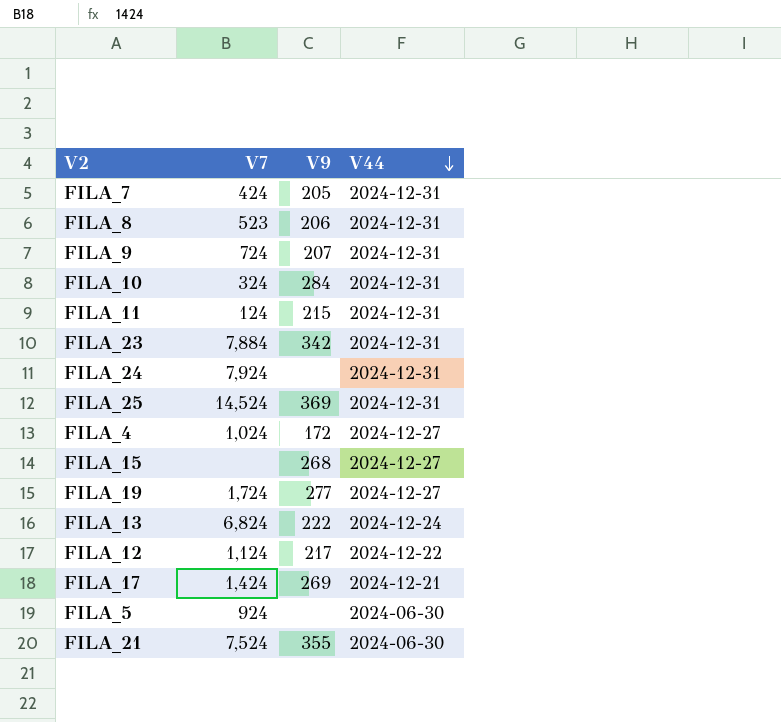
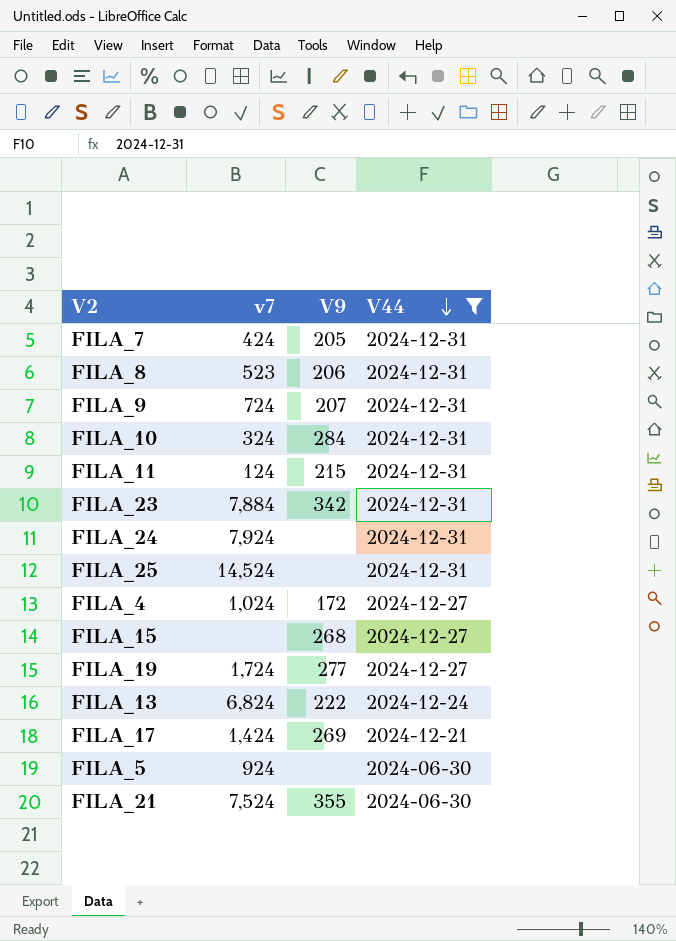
filter: none -> V44 != 2024-12-22
column name: V7 -> v7
FILA_25 | V9: 369 -> none

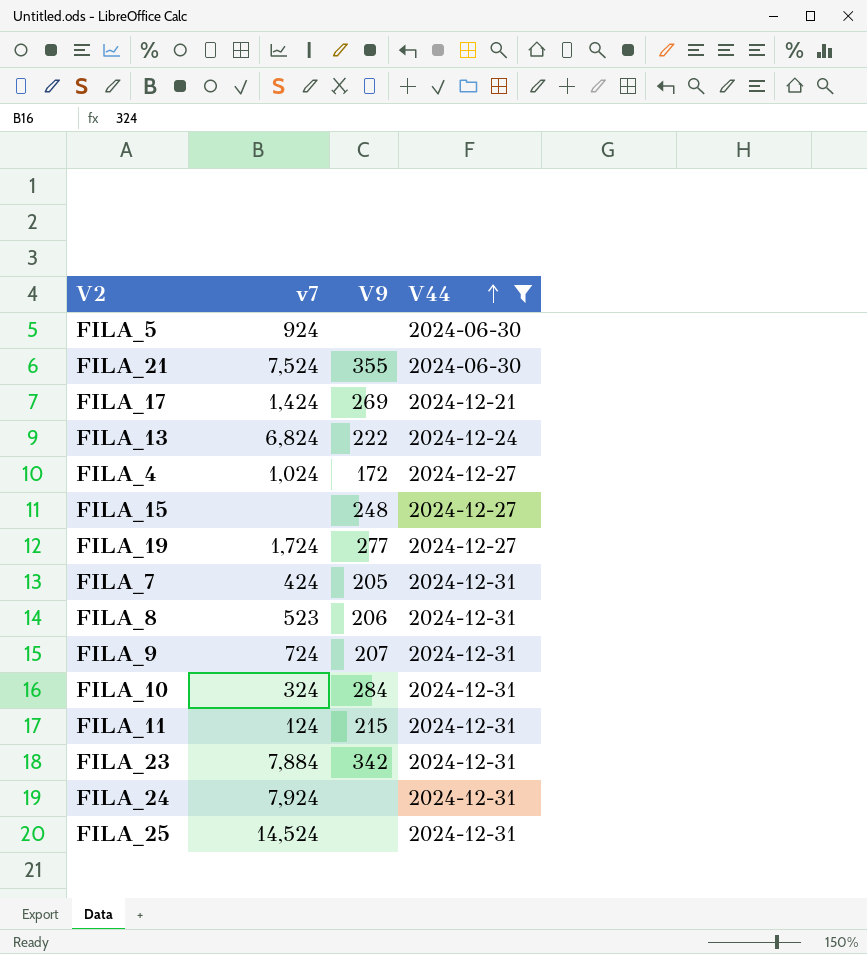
row order: V44 descending -> V44 ascending
FILA_15 | V9: 268 -> 248

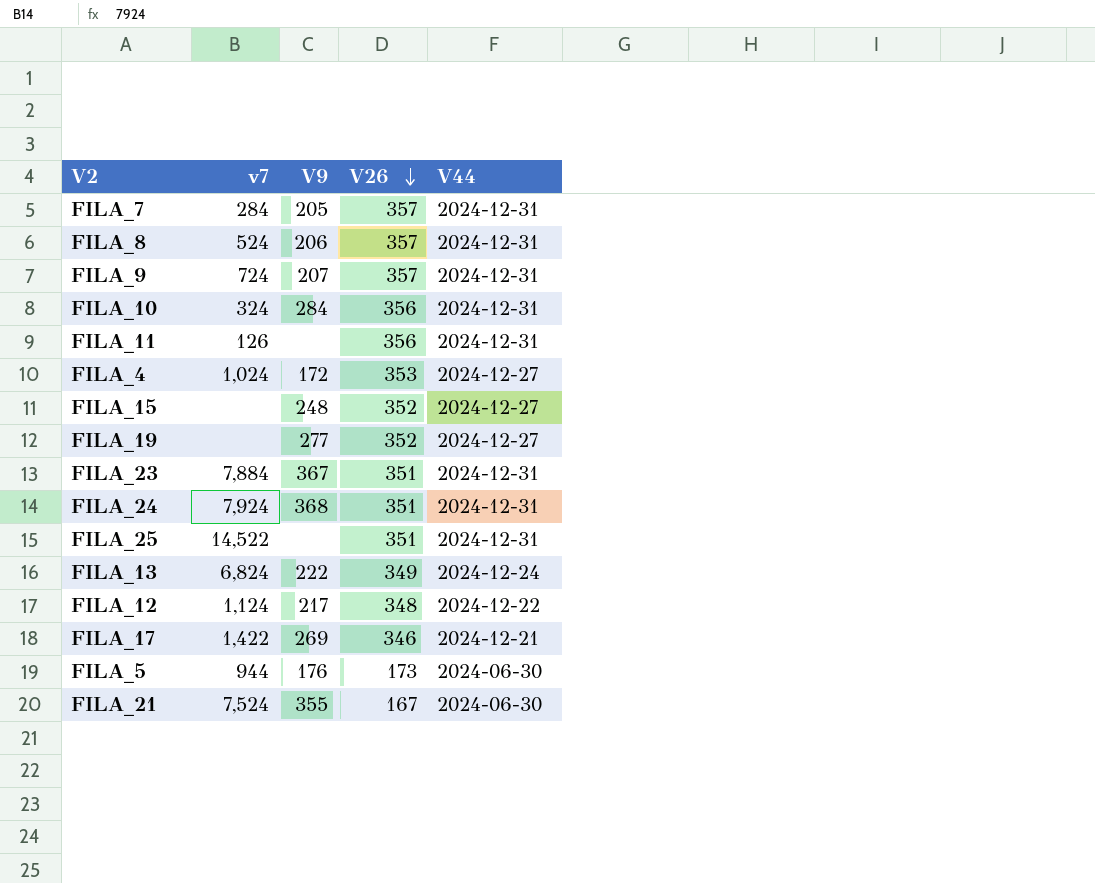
filter: V44 != 2024-12-22 -> none
row order: V44 ascending -> V26 descending
column V26 | position: none -> 4
FILA_7 | v7: 424 -> 284
FILA_8 | v7: 523 -> 524
FILA_11 | v7: 124 -> 126
FILA_11 | V9: 215 -> none
FILA_19 | v7: 1,724 -> none
FILA_23 | V9: 342 -> 367
FILA_24 | V9: none -> 368
FILA_25 | v7: 14,524 -> 14,522
FILA_17 | v7: 1,424 -> 1,422
FILA_5 | v7: 924 -> 944
FILA_5 | V9: none -> 176

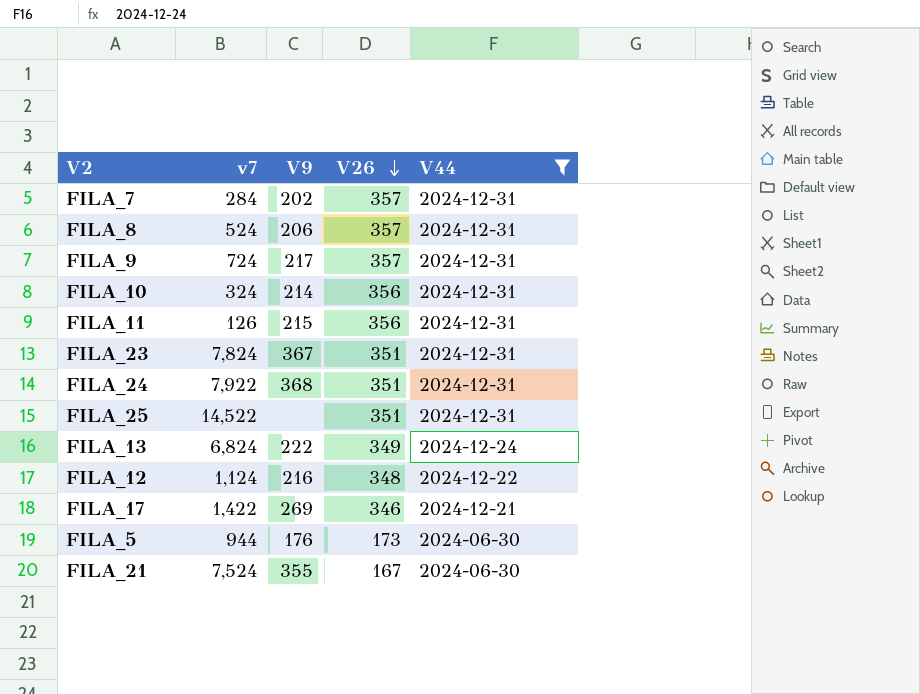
filter: none -> V44 != 2024-12-27
FILA_7 | V9: 205 -> 202
FILA_9 | V9: 207 -> 217
FILA_10 | V9: 284 -> 214
FILA_11 | V9: none -> 215
FILA_23 | v7: 7,884 -> 7,824
FILA_24 | v7: 7,924 -> 7,922
FILA_12 | V9: 217 -> 216

